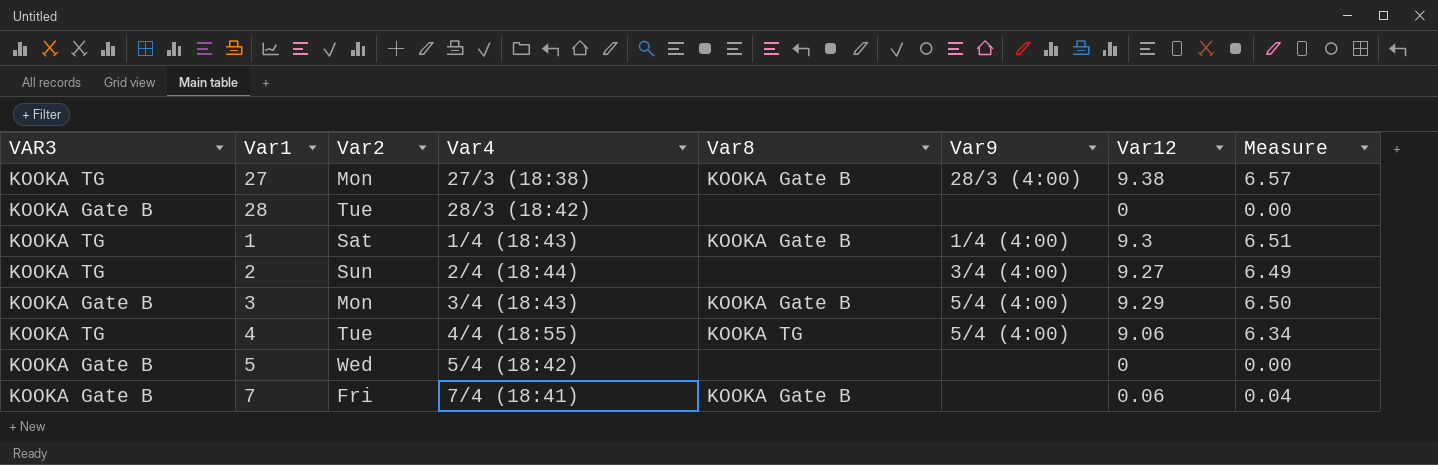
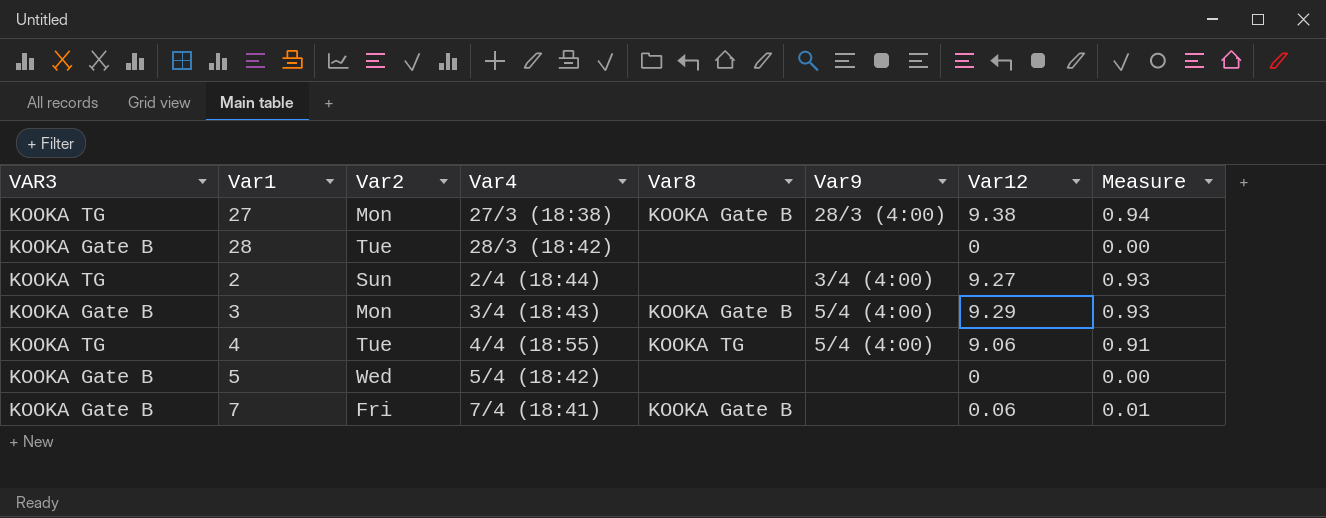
column Measure | formula: [Var12] * 0.7 -> [Var12] * 0.1
row 1: KOOKA TG | Sat | 1/4 (18:43) | KOOKA Gate B | 1/4 (4:00) | 9.3 | 6.51 -> none

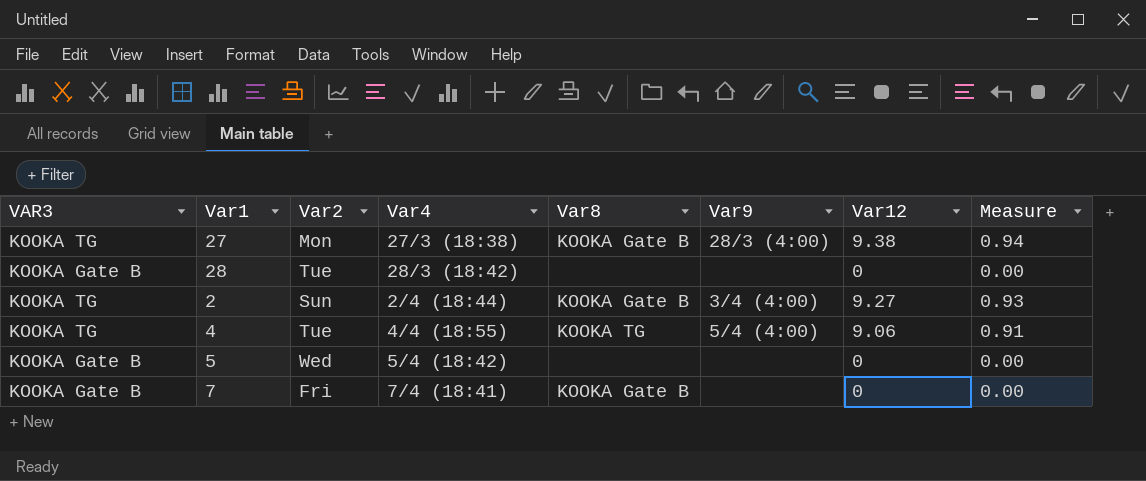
row 3: KOOKA Gate B | Mon | 3/4 (18:43) | KOOKA Gate B | 5/4 (4:00) | 9.29 | 0.93 -> none
2 | Var8: none -> KOOKA Gate B
7 | Var12: 0.06 -> 0
7 | Measure: 0.01 -> 0.00

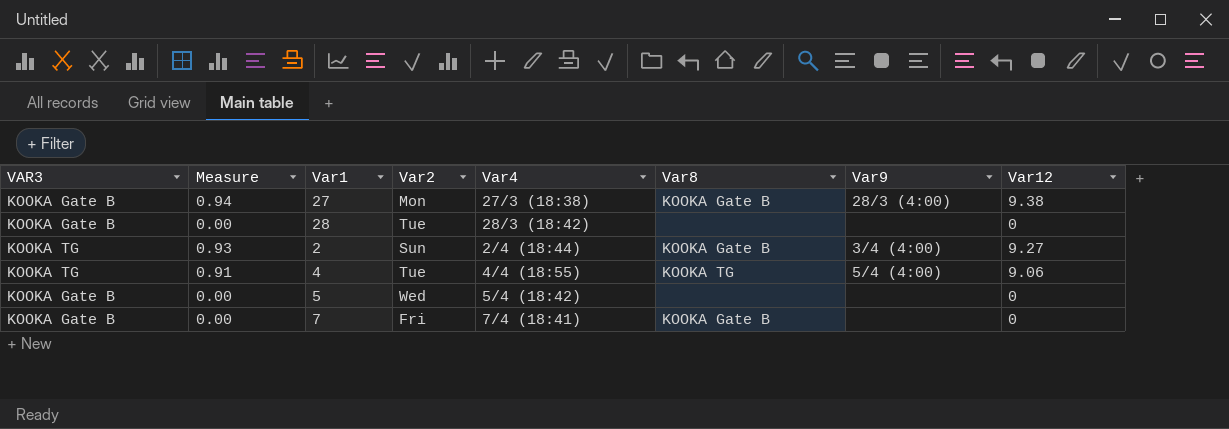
column Measure | position: 8 -> 2
27 | VAR3: KOOKA TG -> KOOKA Gate B

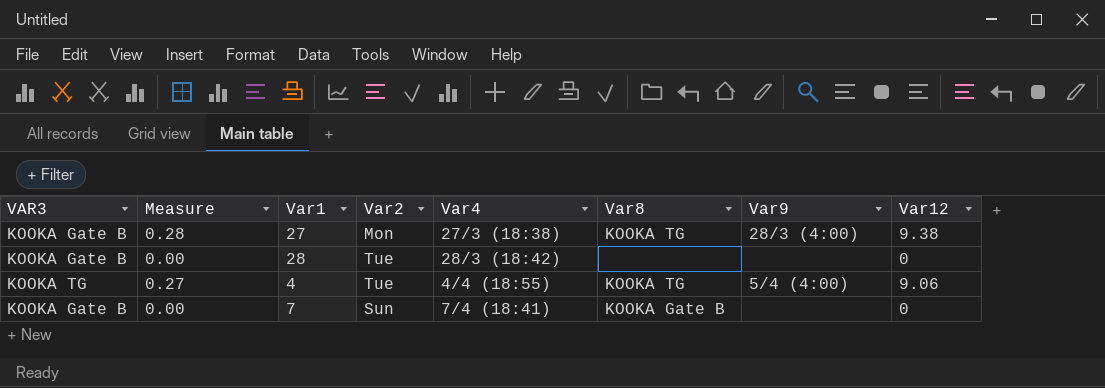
column Measure | formula: [Var12] * 0.1 -> [Var12] * 0.03
row 2: KOOKA TG | 0.93 | Sun | 2/4 (18:44) | KOOKA Gate B | 3/4 (4:00) | 9.27 -> none
row 5: KOOKA Gate B | 0.00 | Wed | 5/4 (18:42) | none | none | 0 -> none
27 | Var8: KOOKA Gate B -> KOOKA TG
7 | Var2: Fri -> Sun

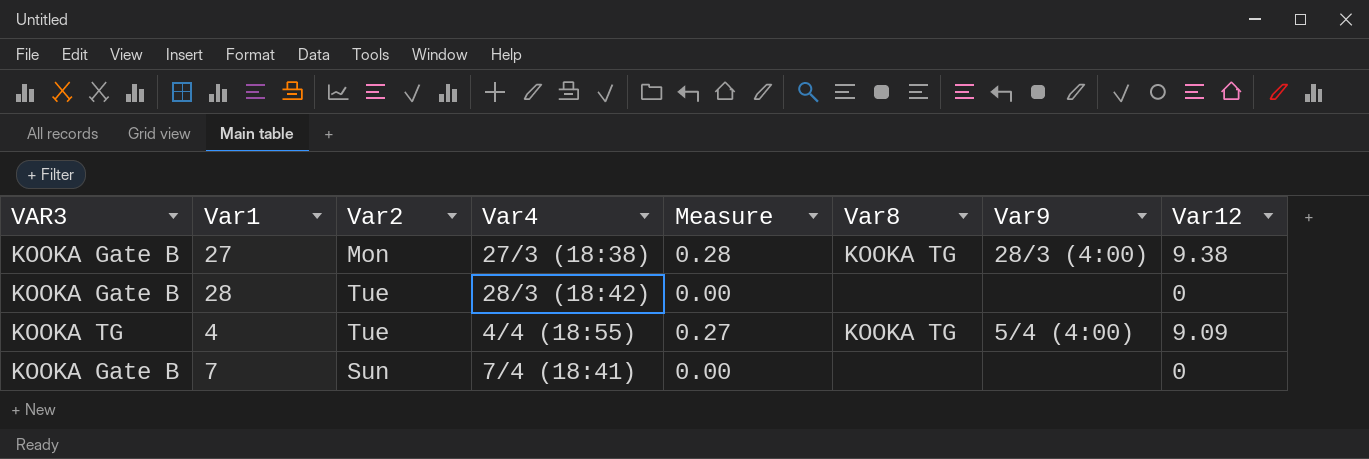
column Measure | position: 2 -> 5
4 | Var12: 9.06 -> 9.09
7 | Var8: KOOKA Gate B -> none

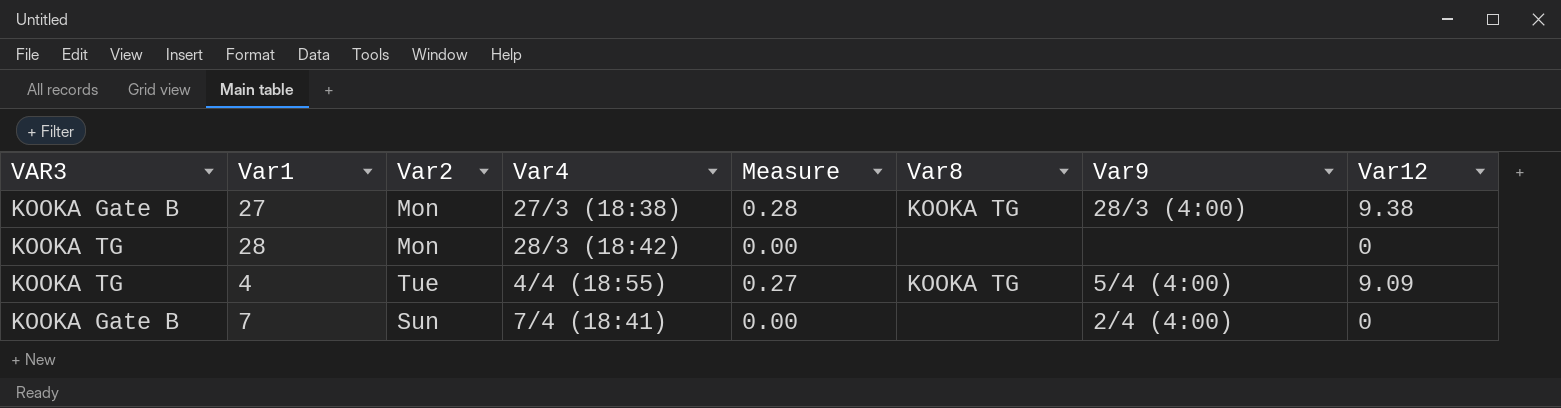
28 | VAR3: KOOKA Gate B -> KOOKA TG
28 | Var2: Tue -> Mon
7 | Var9: none -> 2/4 (4:00)

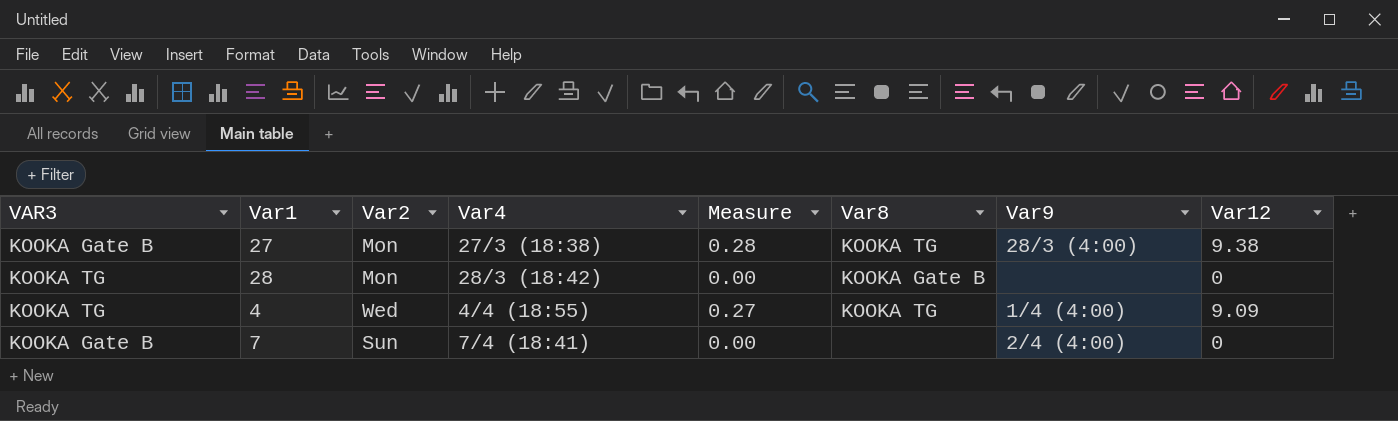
28 | Var8: none -> KOOKA Gate B
4 | Var2: Tue -> Wed
4 | Var9: 5/4 (4:00) -> 1/4 (4:00)

